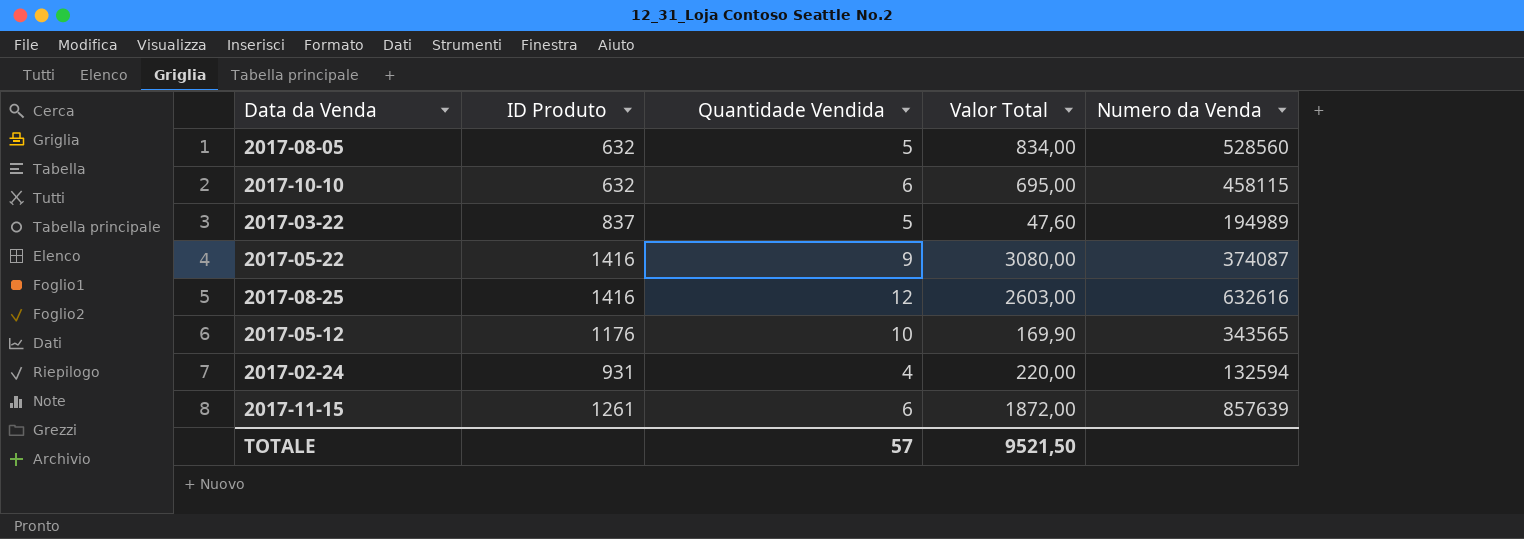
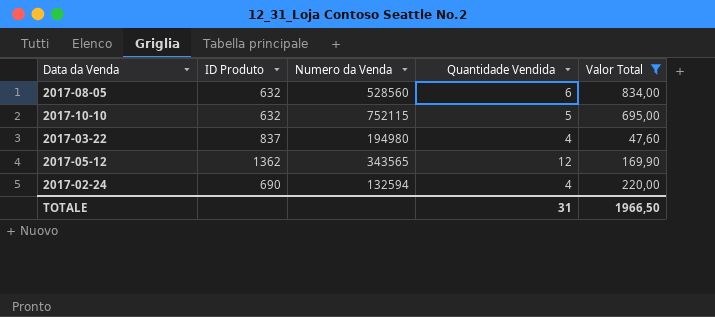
filter: none -> Valor Total <= 834,00
column Numero da Venda | position: 5 -> 3
2017-08-05 | Quantidade Vendida: 5 -> 6
2017-10-10 | Numero da Venda: 458115 -> 752115
2017-10-10 | Quantidade Vendida: 6 -> 5
2017-03-22 | Numero da Venda: 194989 -> 194980
2017-03-22 | Quantidade Vendida: 5 -> 4
2017-05-12 | ID Produto: 1176 -> 1362
2017-05-12 | Quantidade Vendida: 10 -> 12
2017-02-24 | ID Produto: 931 -> 690
TOTALE | Quantidade Vendida: 57 -> 31
TOTALE | Valor Total: 9521,50 -> 1966,50

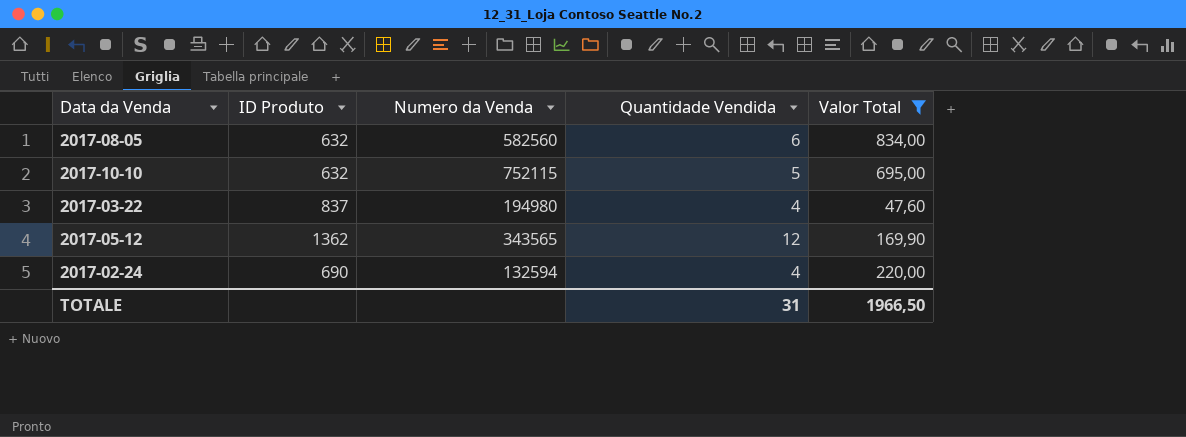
2017-08-05 | Numero da Venda: 528560 -> 582560

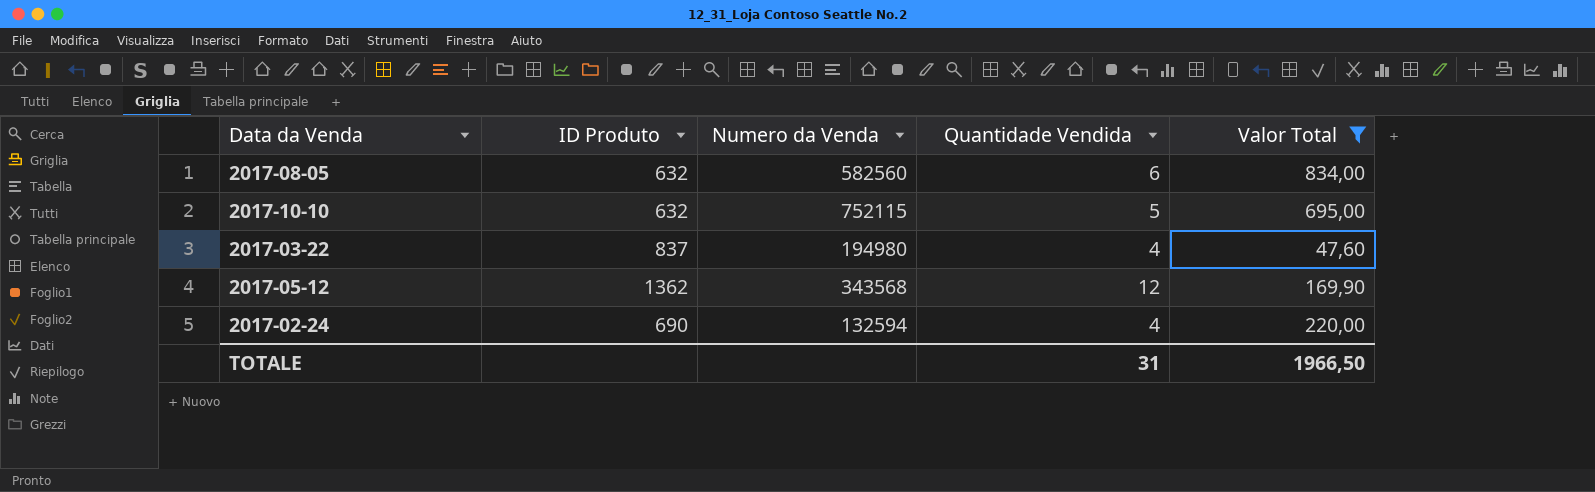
2017-05-12 | Numero da Venda: 343565 -> 343568

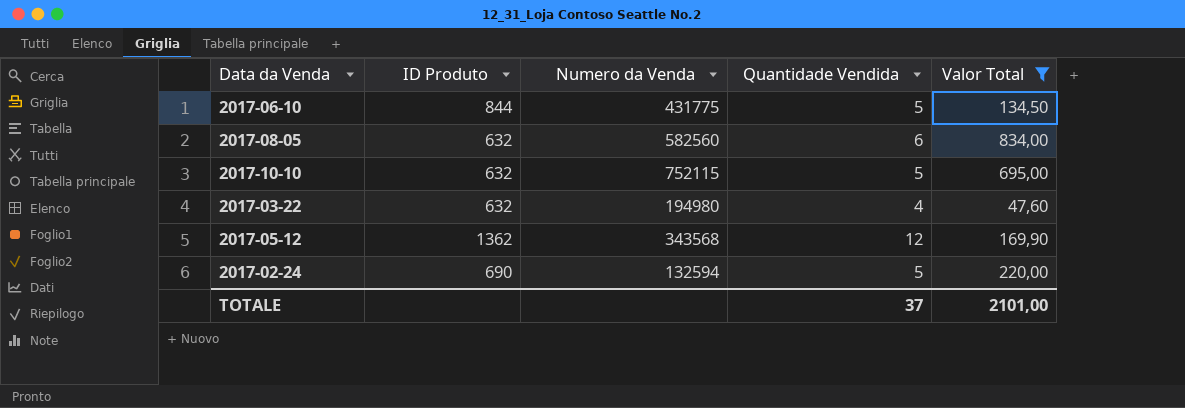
row 2017-06-10: none -> 844 | 431775 | 5 | 134,50
2017-03-22 | ID Produto: 837 -> 632
2017-02-24 | Quantidade Vendida: 4 -> 5
TOTALE | Quantidade Vendida: 31 -> 37
TOTALE | Valor Total: 1966,50 -> 2101,00

